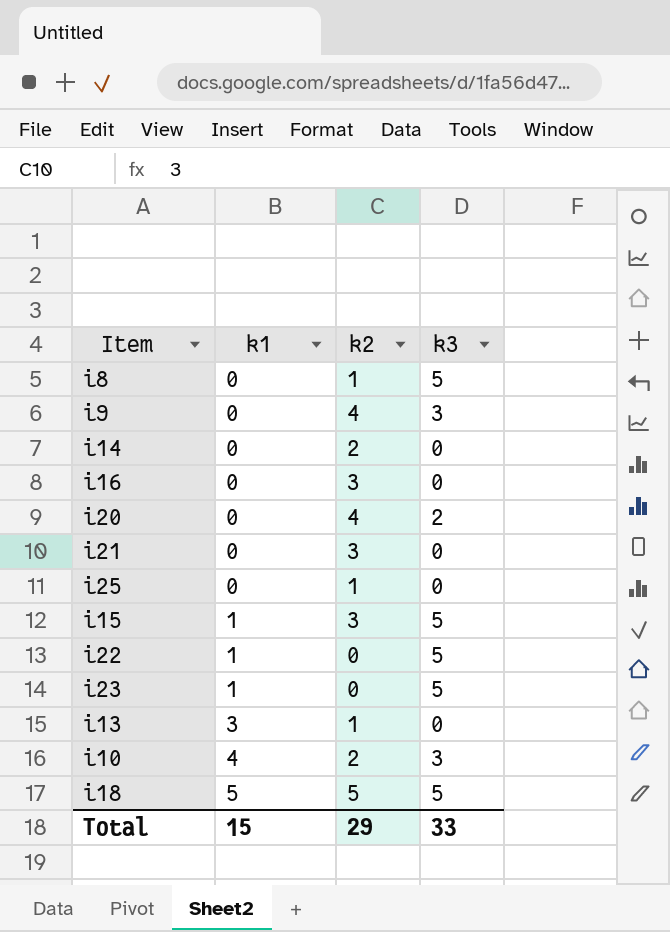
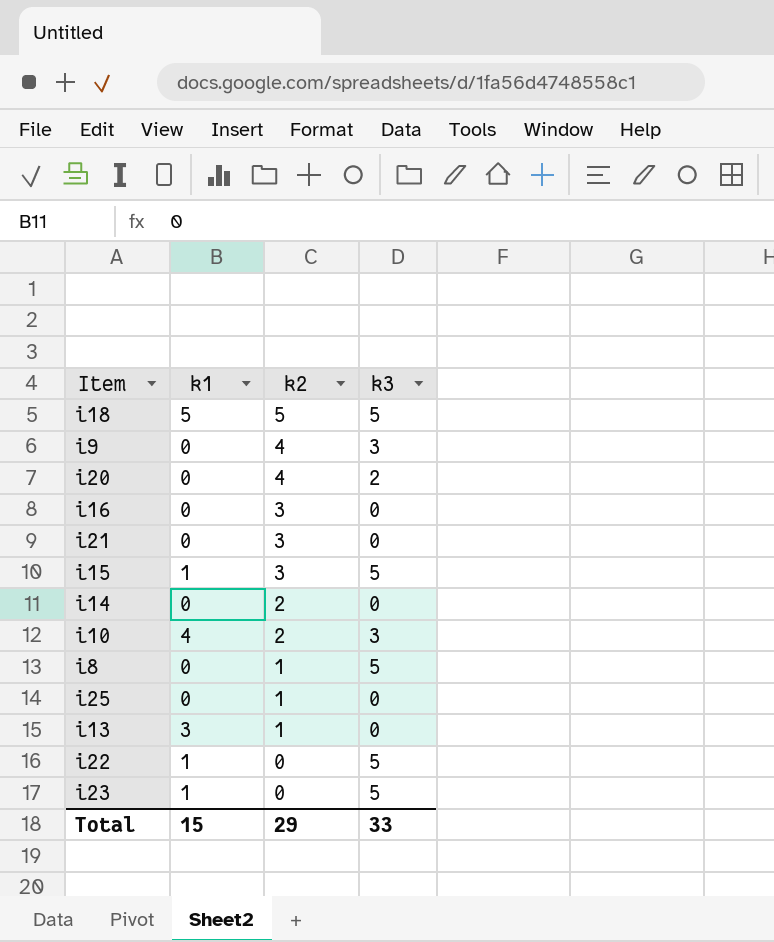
row order: k1 ascending -> k2 descending

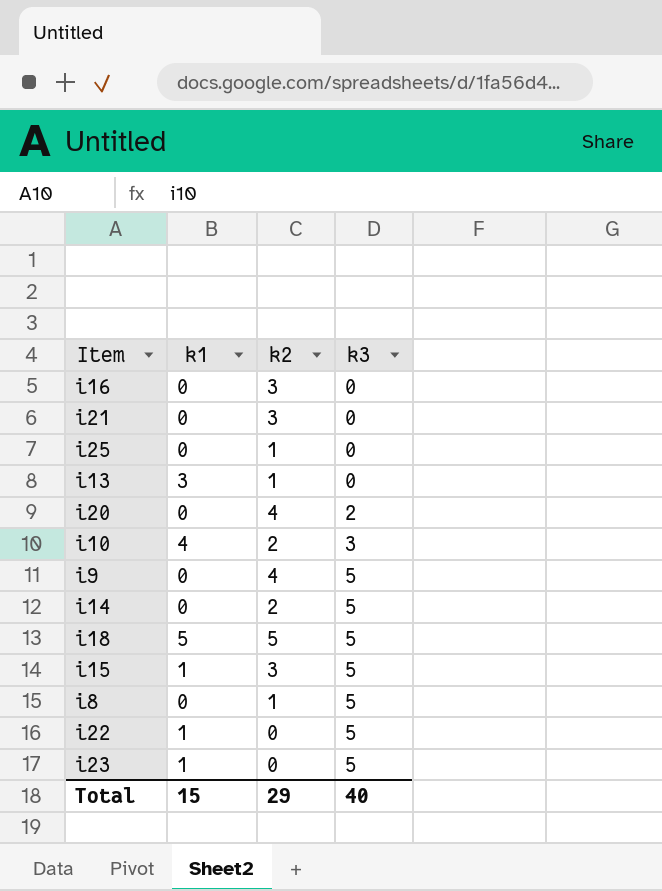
row order: k2 descending -> k3 ascending
i9 | k3: 3 -> 5
i14 | k3: 0 -> 5
Total | k3: 33 -> 40

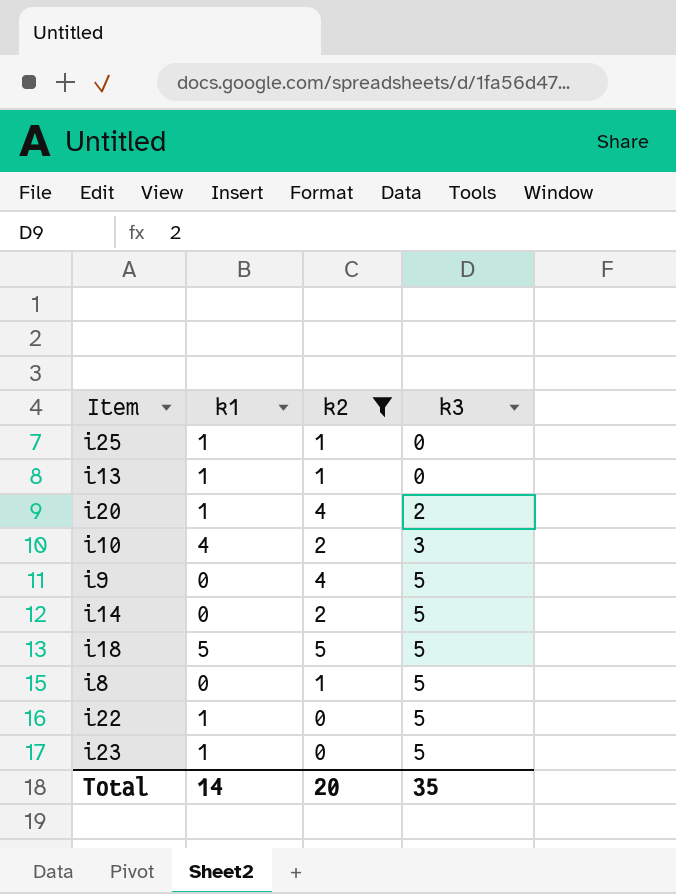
filter: none -> k2 != 3
i25 | k1: 0 -> 1
i13 | k1: 3 -> 1
i20 | k1: 0 -> 1
Total | k1: 15 -> 14
Total | k2: 29 -> 20
Total | k3: 40 -> 35

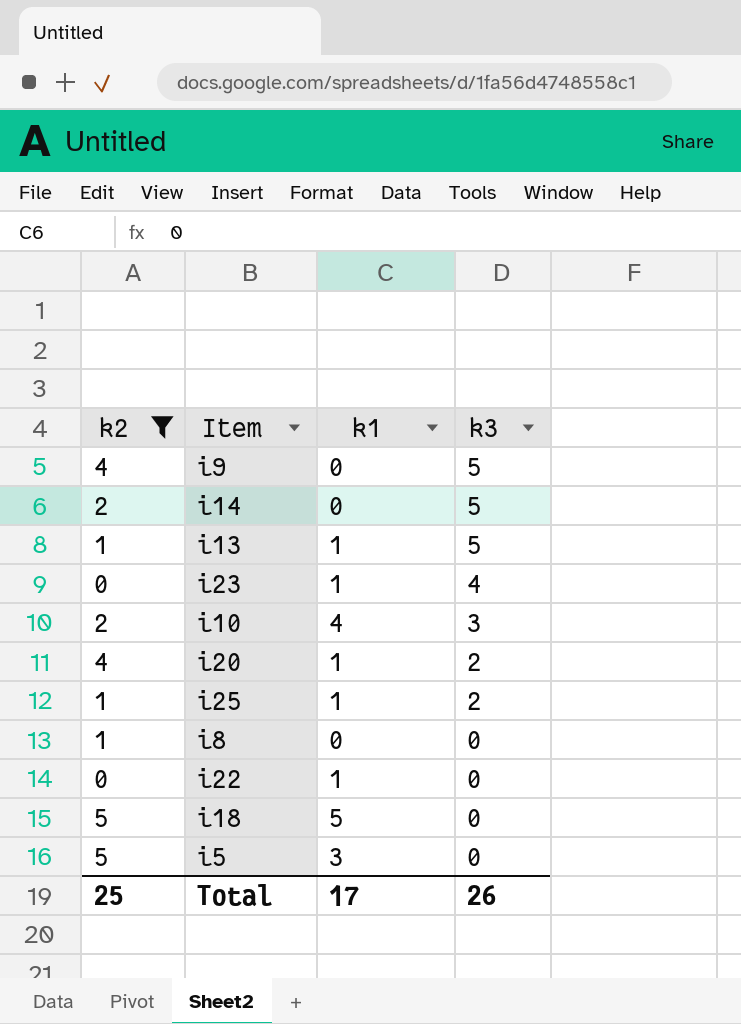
row order: k3 ascending -> k3 descending
column k2 | position: 3 -> 1
i13 | k3: 0 -> 5
i23 | k3: 5 -> 4
i25 | k3: 0 -> 2
i8 | k3: 5 -> 0
i22 | k3: 5 -> 0
i18 | k3: 5 -> 0
row i5: none -> 5 | 3 | 0
Total | k2: 20 -> 25
Total | k1: 14 -> 17
Total | k3: 35 -> 26

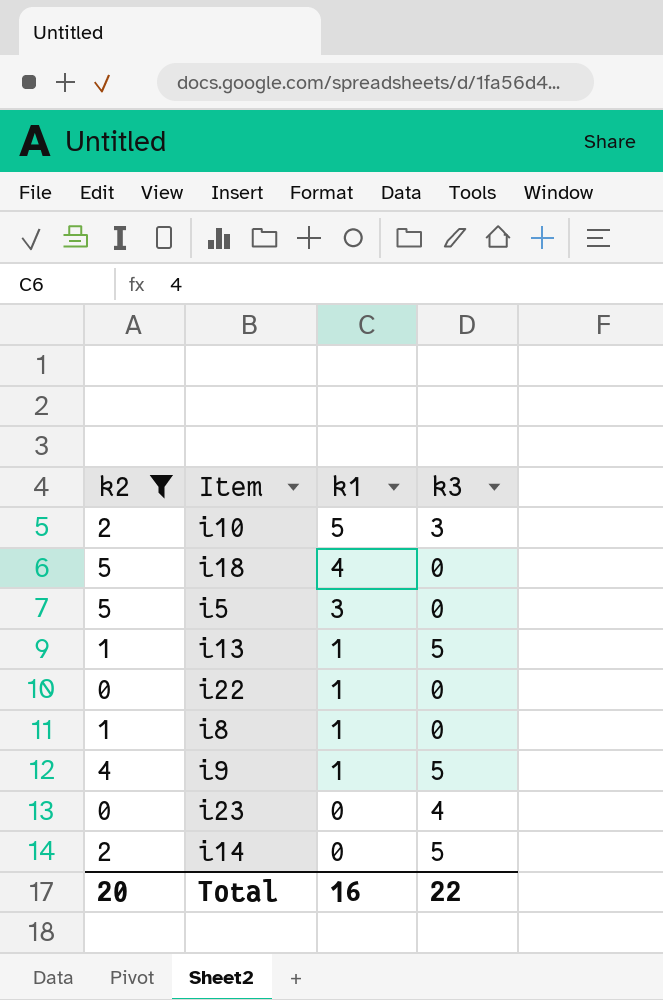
row order: k3 descending -> k1 descending
row i20: 4 | 1 | 2 -> none
row i25: 1 | 1 | 2 -> none
i10 | k1: 4 -> 5
i18 | k1: 5 -> 4
i8 | k1: 0 -> 1
i9 | k1: 0 -> 1
i23 | k1: 1 -> 0
Total | k2: 25 -> 20
Total | k1: 17 -> 16
Total | k3: 26 -> 22

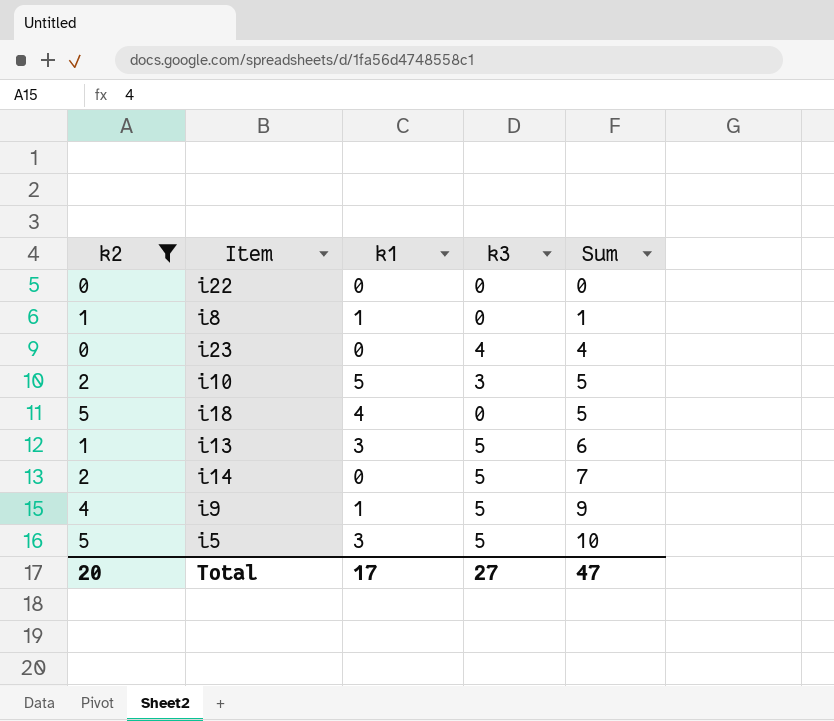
row order: k1 descending -> Sum ascending
column Sum | formula: none -> [k2] + [k3]
i22 | k1: 1 -> 0
i13 | k1: 1 -> 3
i5 | k3: 0 -> 5
Total | k1: 16 -> 17
Total | k3: 22 -> 27

